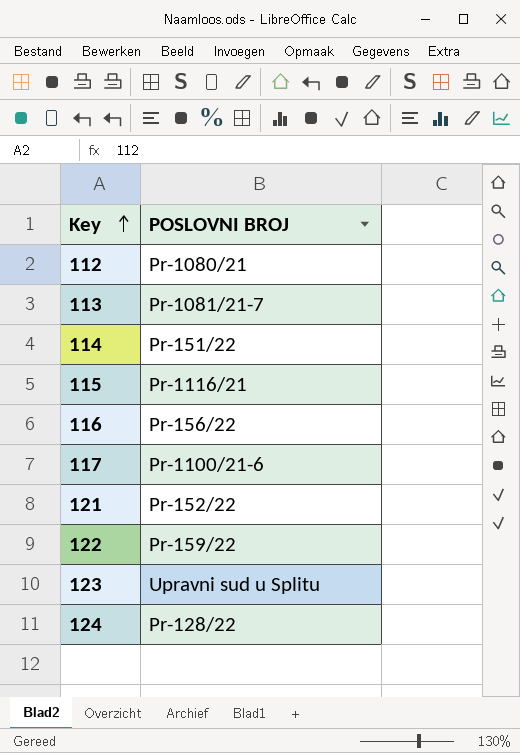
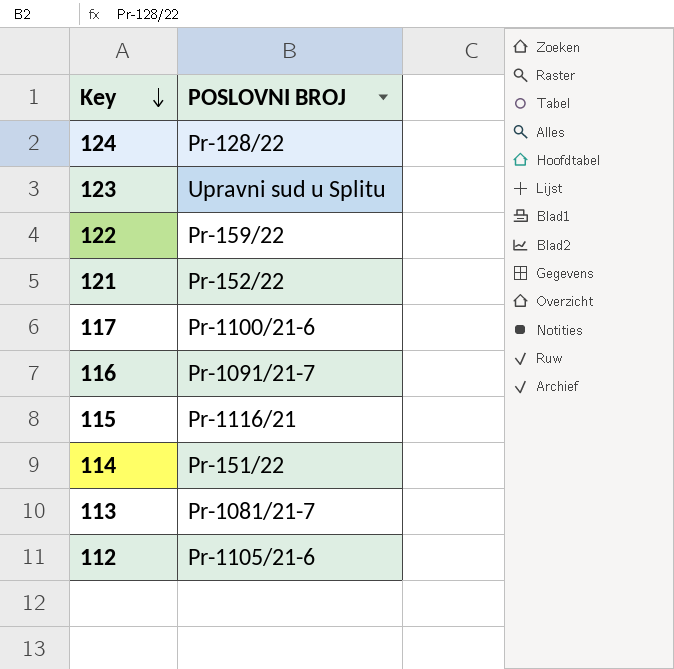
row order: Key ascending -> Key descending
116 | POSLOVNI BROJ: Pr-156/22 -> Pr-1091/21-7
112 | POSLOVNI BROJ: Pr-1080/21 -> Pr-1105/21-6

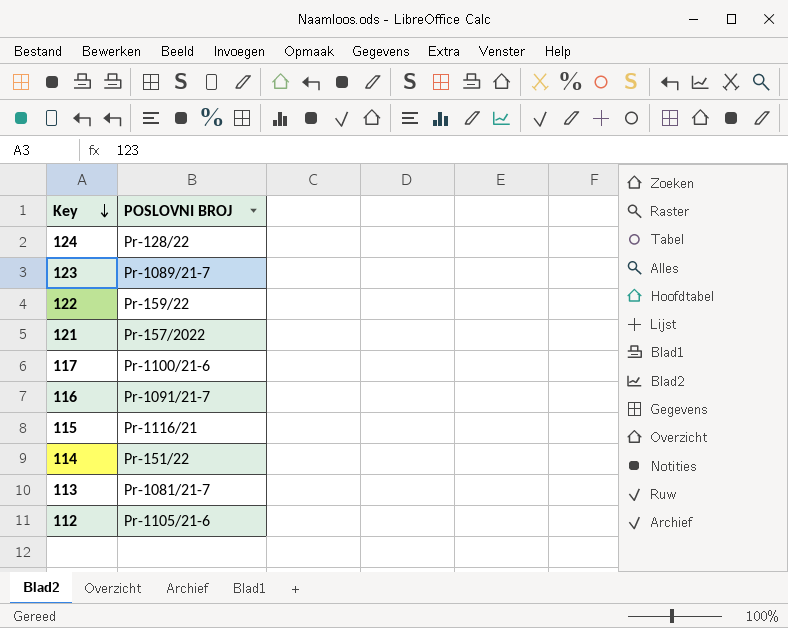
123 | POSLOVNI BROJ: Upravni sud u Splitu -> Pr-1089/21-7
121 | POSLOVNI BROJ: Pr-152/22 -> Pr-157/2022

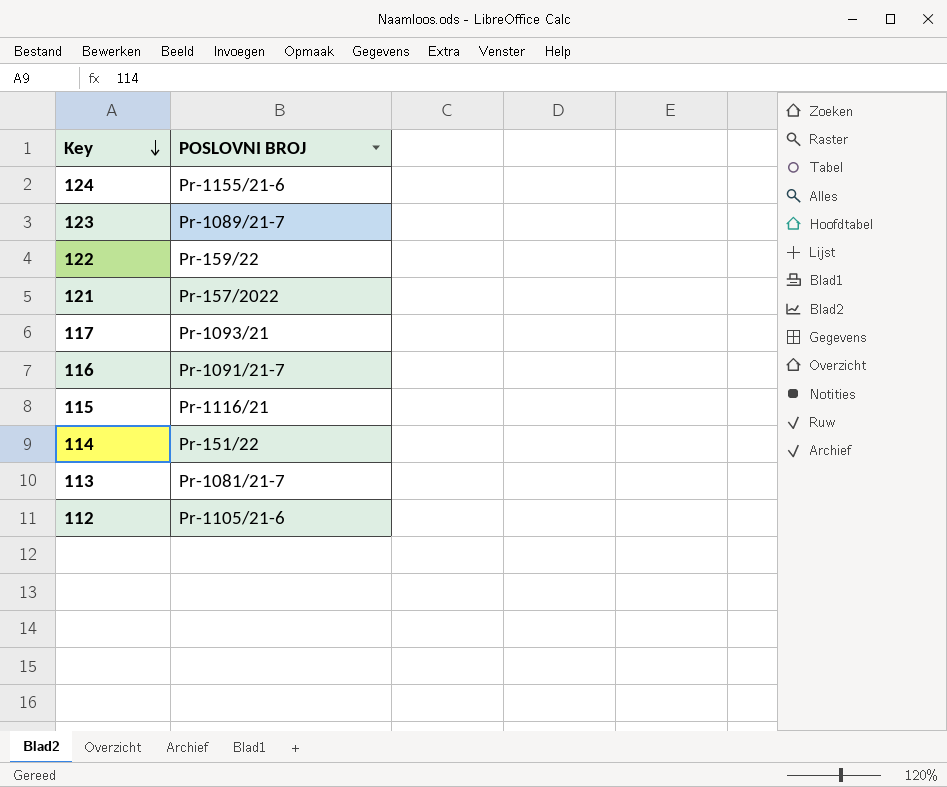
124 | POSLOVNI BROJ: Pr-128/22 -> Pr-1155/21-6
117 | POSLOVNI BROJ: Pr-1100/21-6 -> Pr-1093/21

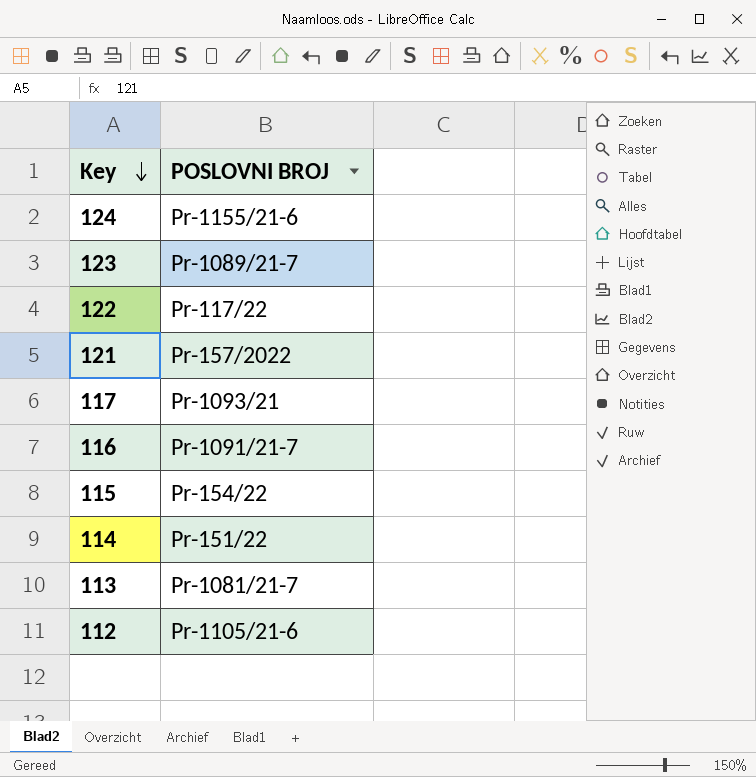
122 | POSLOVNI BROJ: Pr-159/22 -> Pr-117/22
115 | POSLOVNI BROJ: Pr-1116/21 -> Pr-154/22

